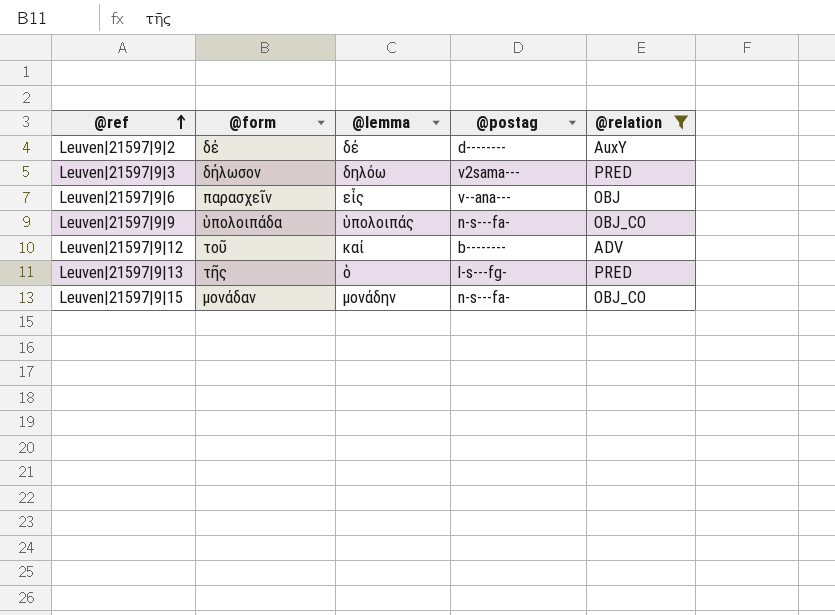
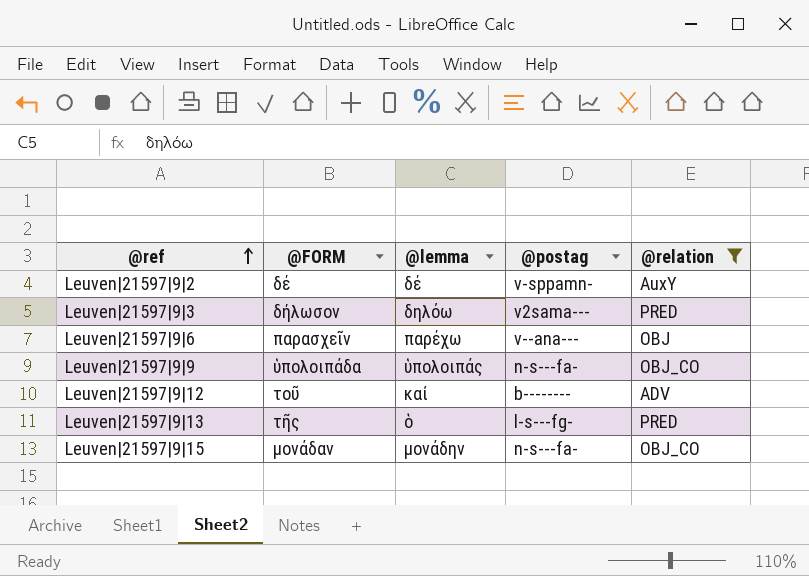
column name: @form -> @FORM
Leuven|21597|9|2 | @postag: d-------- -> v-sppamn-
Leuven|21597|9|6 | @lemma: εἷς -> παρέχω

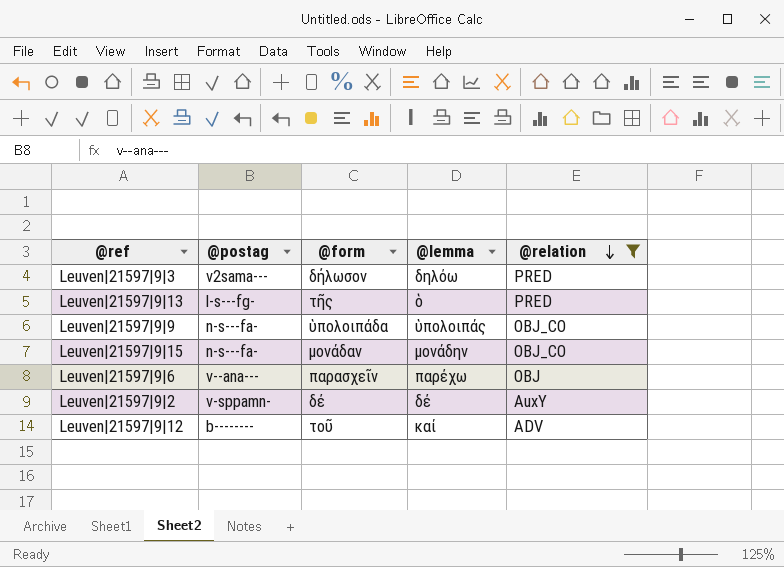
row order: @ref ascending -> @relation descending
column @postag | position: 4 -> 2
column name: @FORM -> @form

